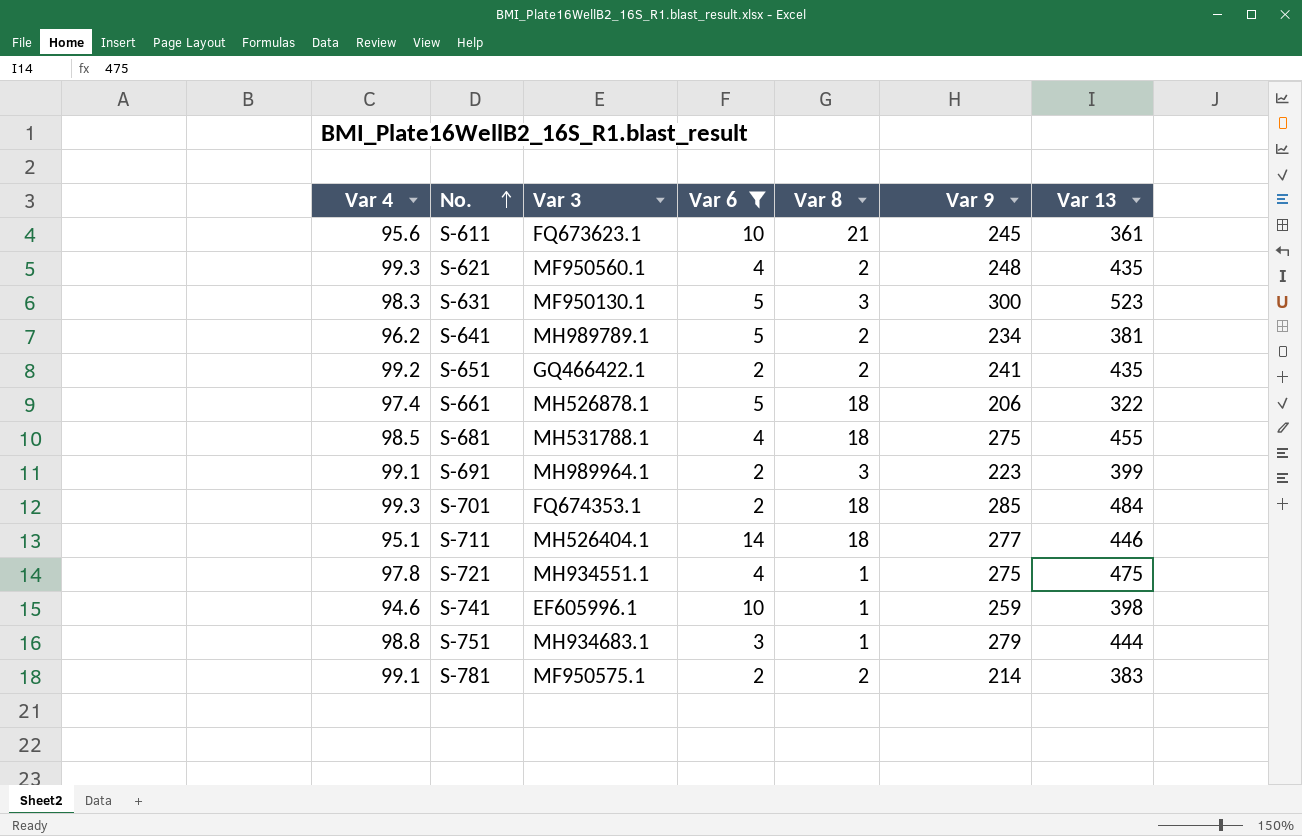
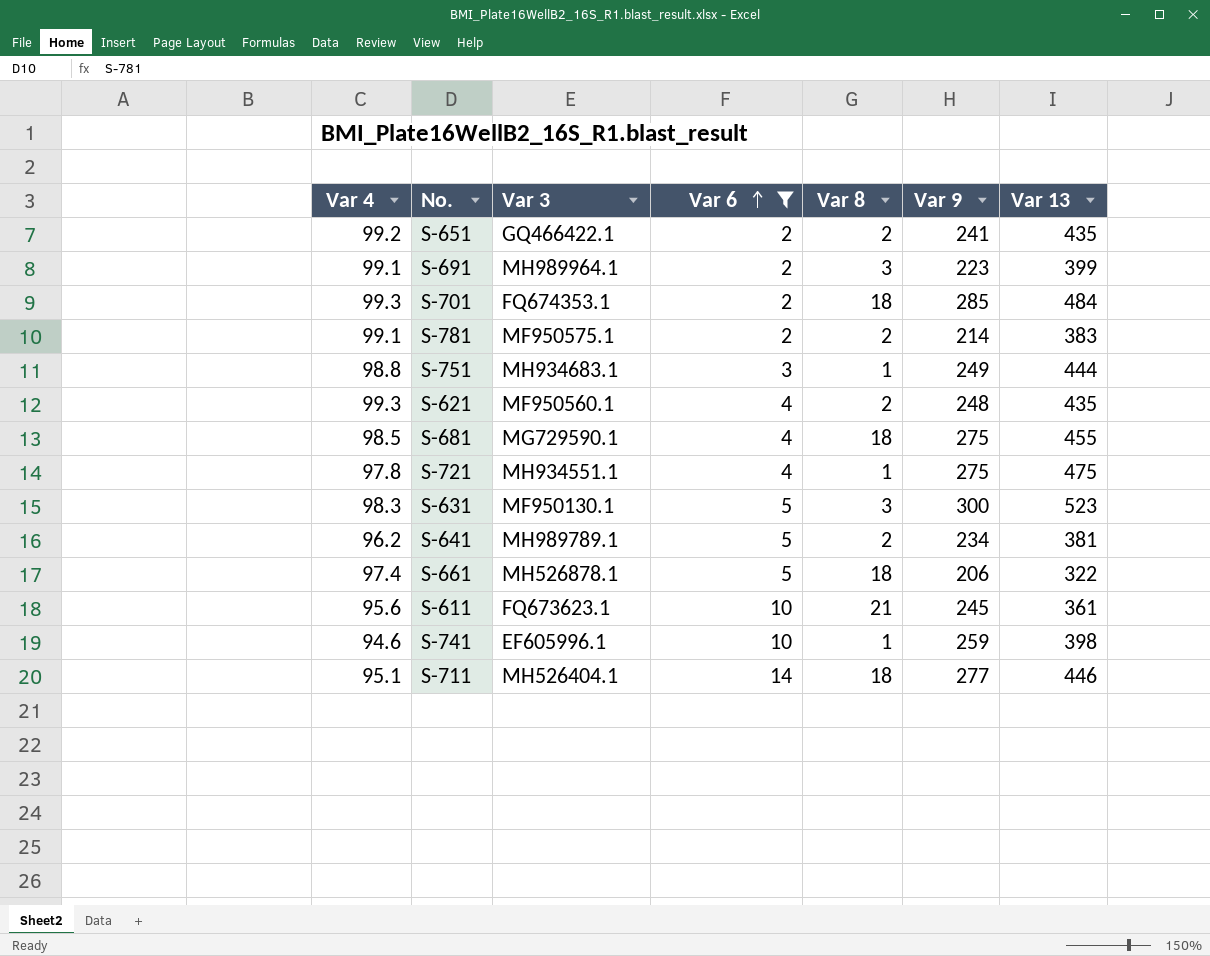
row order: No. ascending -> Var 6 ascending
S-751 | Var 9: 279 -> 249
S-681 | Var 3: MH531788.1 -> MG729590.1

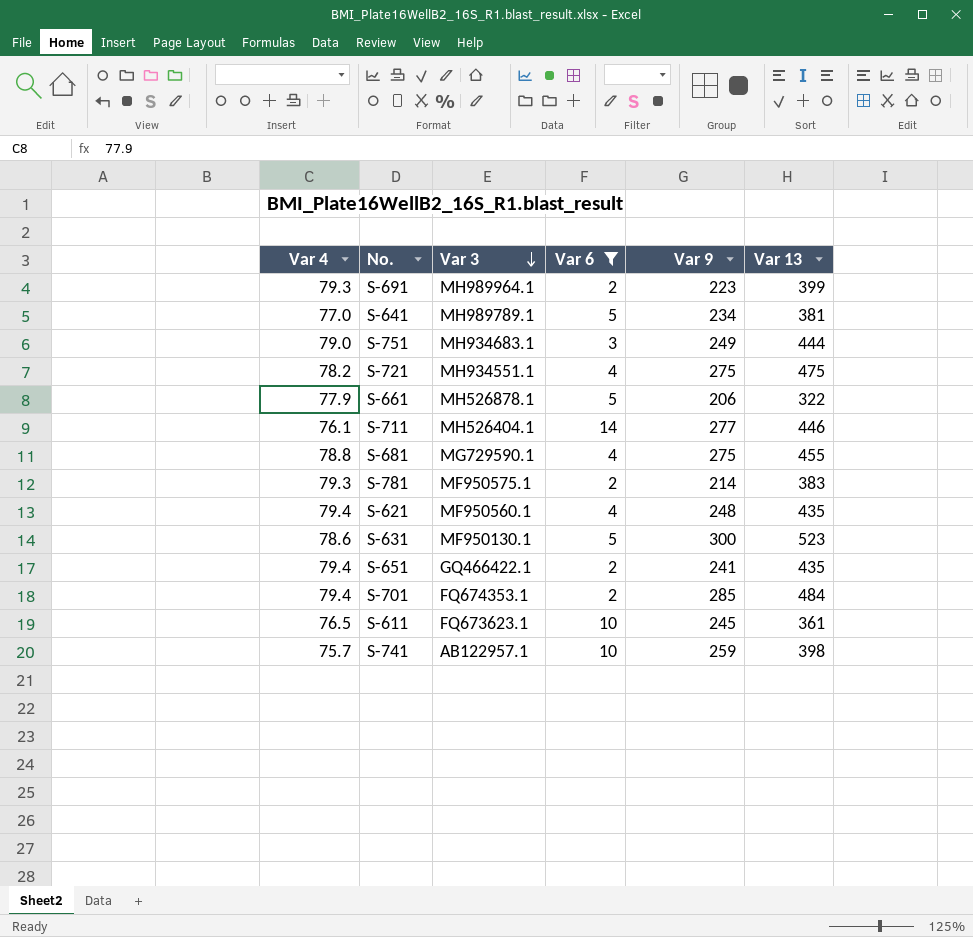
row order: Var 6 ascending -> Var 3 descending
column Var 8 | position: 5 -> none
S-691 | Var 4: 99.1 -> 79.3
S-641 | Var 4: 96.2 -> 77.0
S-751 | Var 4: 98.8 -> 79.0
S-721 | Var 4: 97.8 -> 78.2
S-661 | Var 4: 97.4 -> 77.9
S-711 | Var 4: 95.1 -> 76.1
S-681 | Var 4: 98.5 -> 78.8
S-781 | Var 4: 99.1 -> 79.3
S-621 | Var 4: 99.3 -> 79.4
S-631 | Var 4: 98.3 -> 78.6
S-651 | Var 4: 99.2 -> 79.4
S-701 | Var 4: 99.3 -> 79.4
S-611 | Var 4: 95.6 -> 76.5
S-741 | Var 4: 94.6 -> 75.7
S-741 | Var 3: EF605996.1 -> AB122957.1

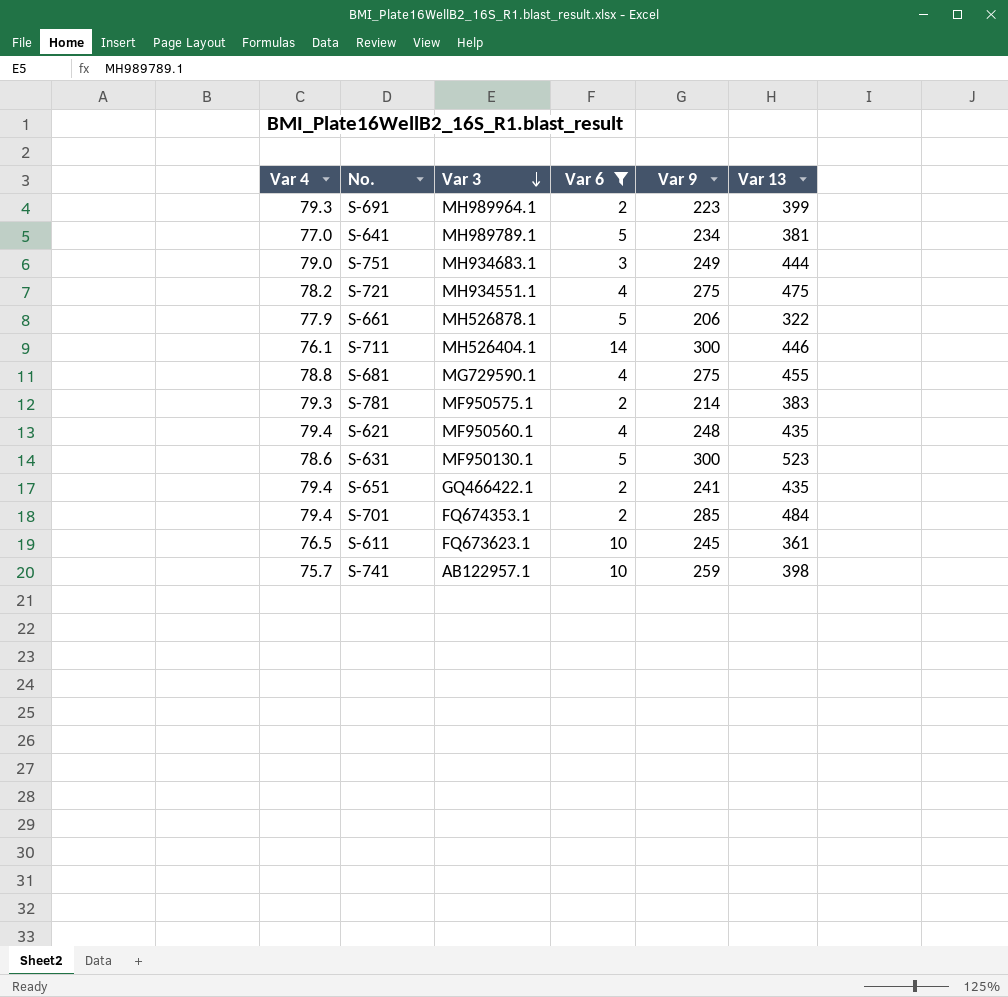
S-711 | Var 9: 277 -> 300

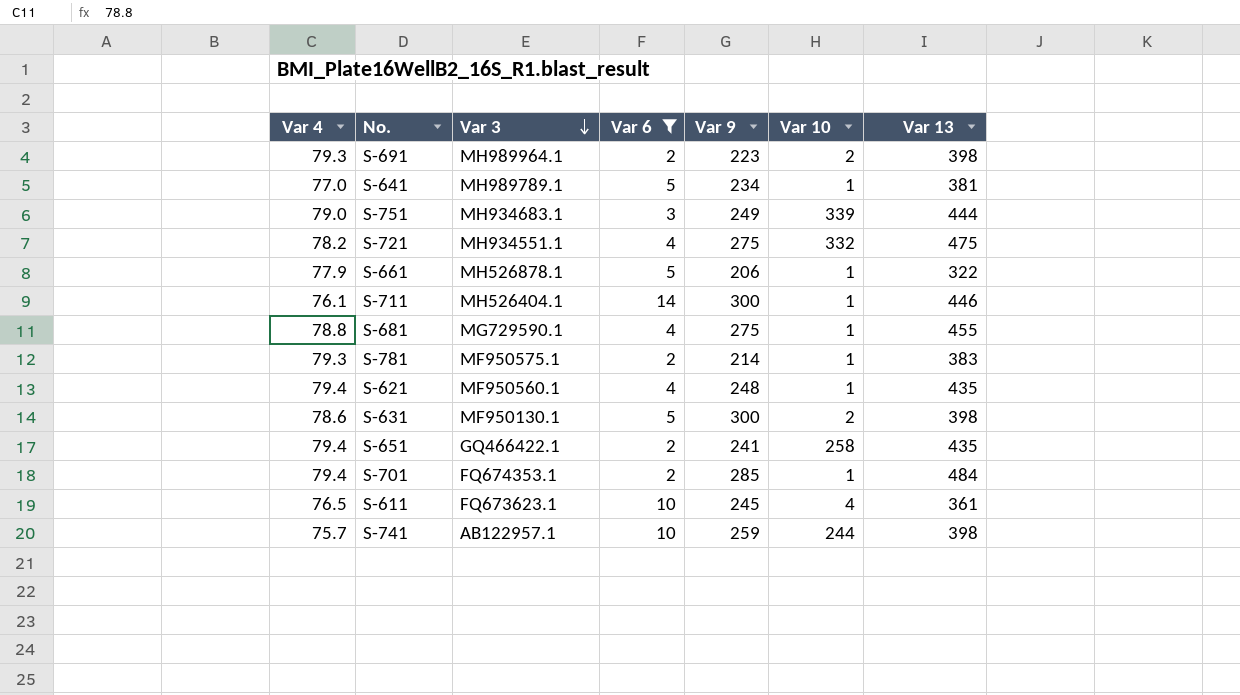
column Var 10 | position: none -> 6
S-691 | Var 13: 399 -> 398
S-631 | Var 13: 523 -> 398

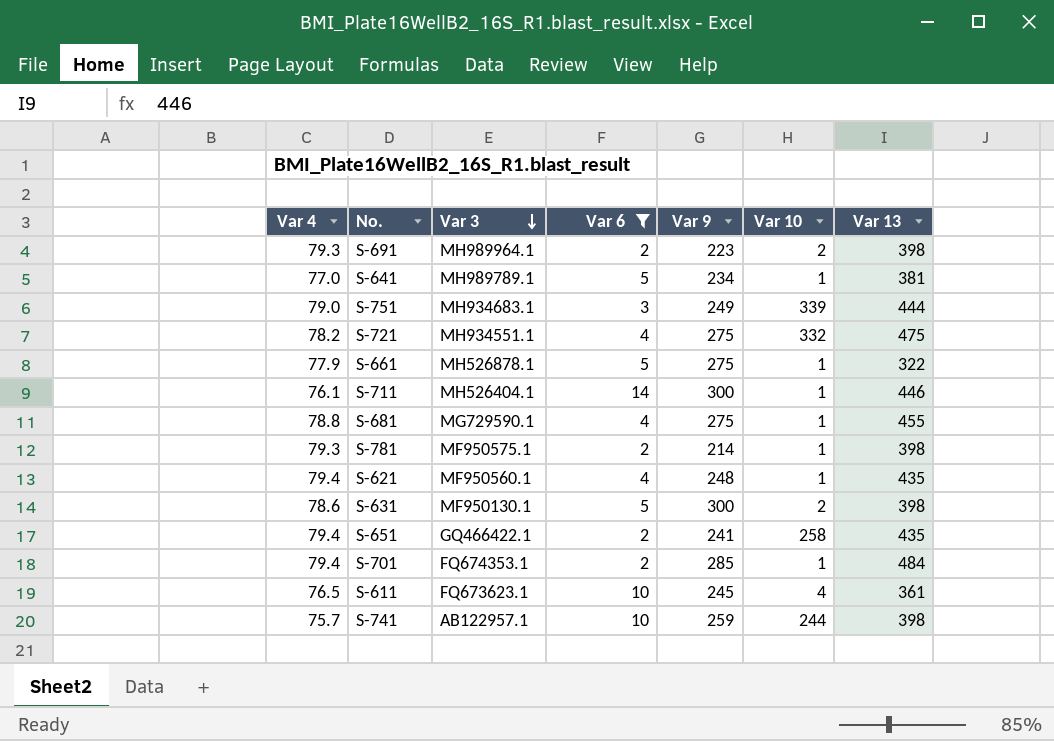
S-661 | Var 9: 206 -> 275
S-781 | Var 13: 383 -> 398

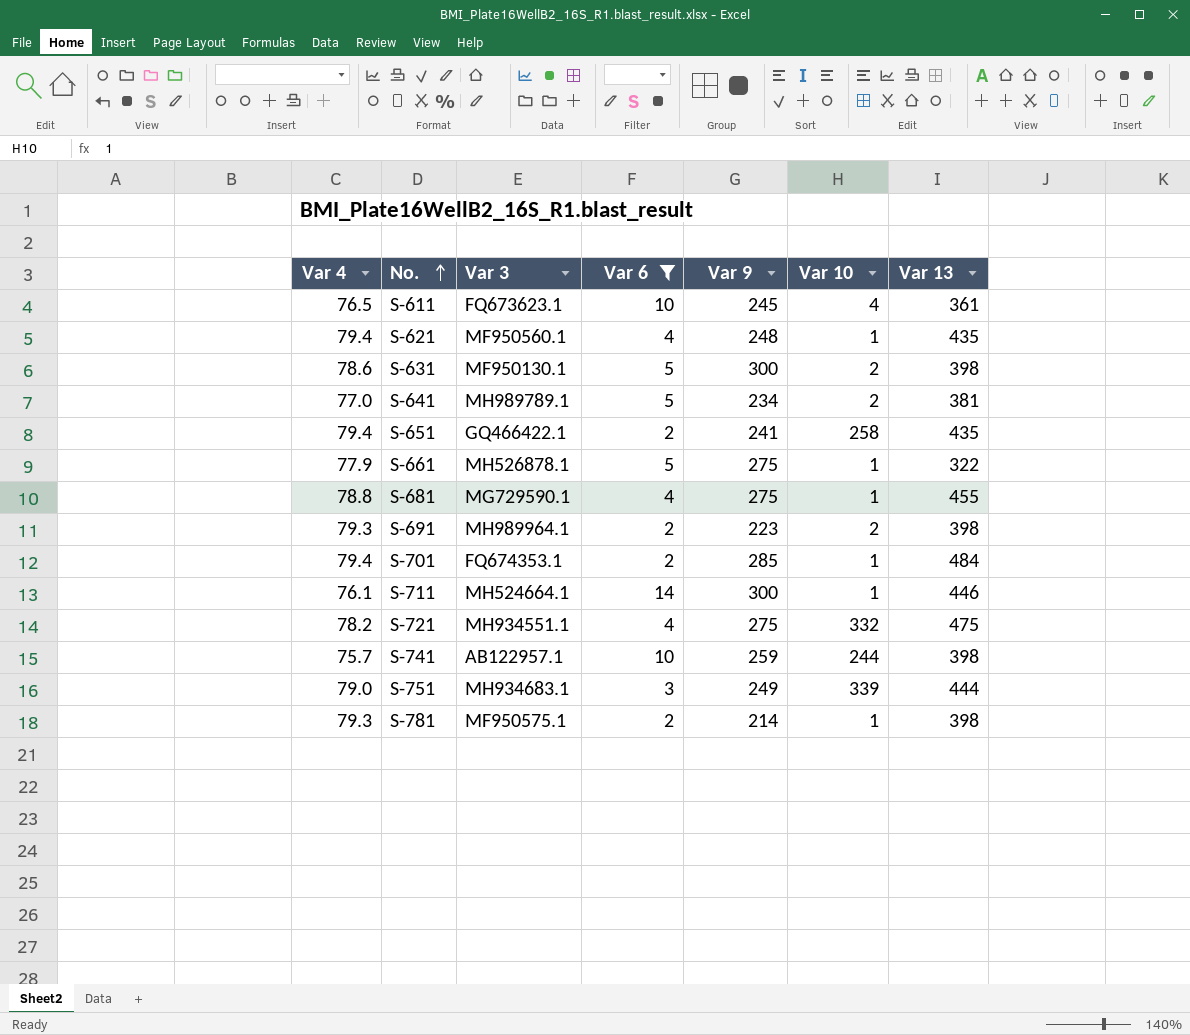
row order: Var 3 descending -> No. ascending
S-641 | Var 10: 1 -> 2
S-711 | Var 3: MH526404.1 -> MH524664.1

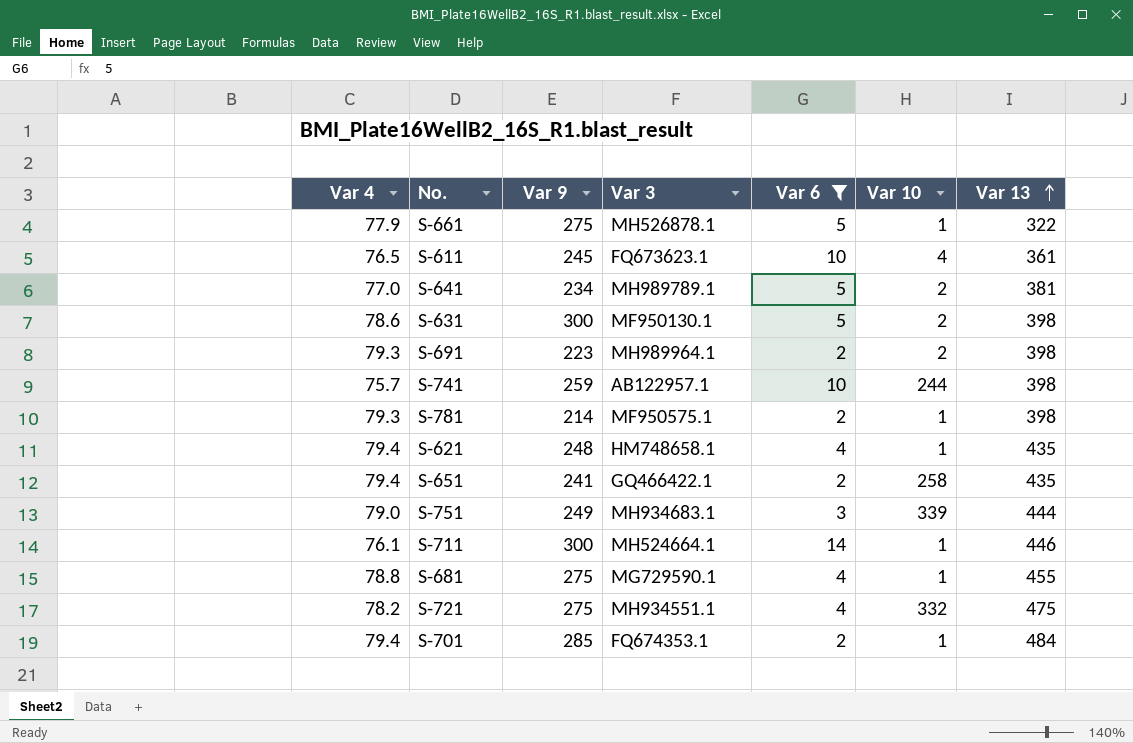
row order: No. ascending -> Var 13 ascending
column Var 9 | position: 5 -> 3
S-621 | Var 3: MF950560.1 -> HM748658.1

